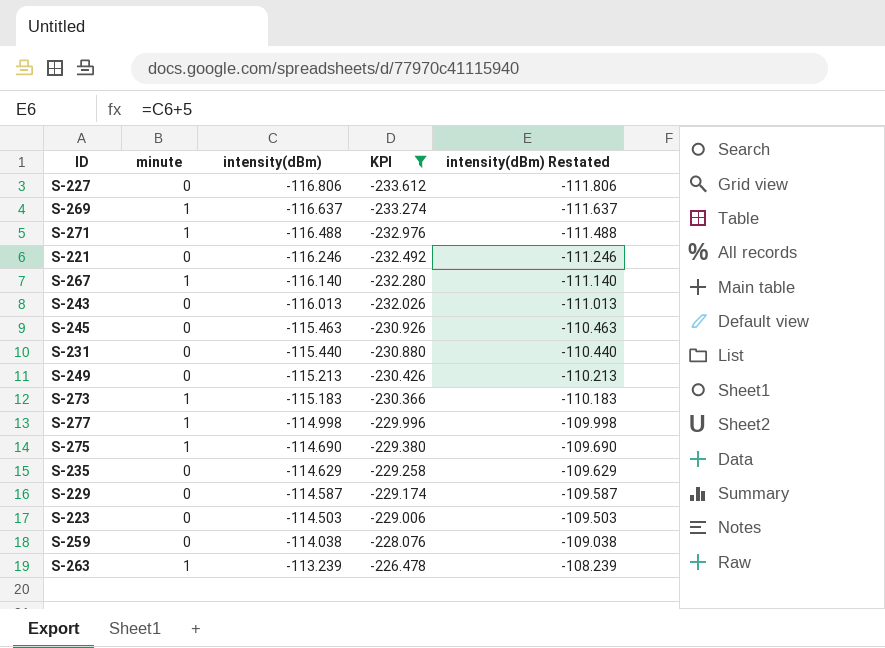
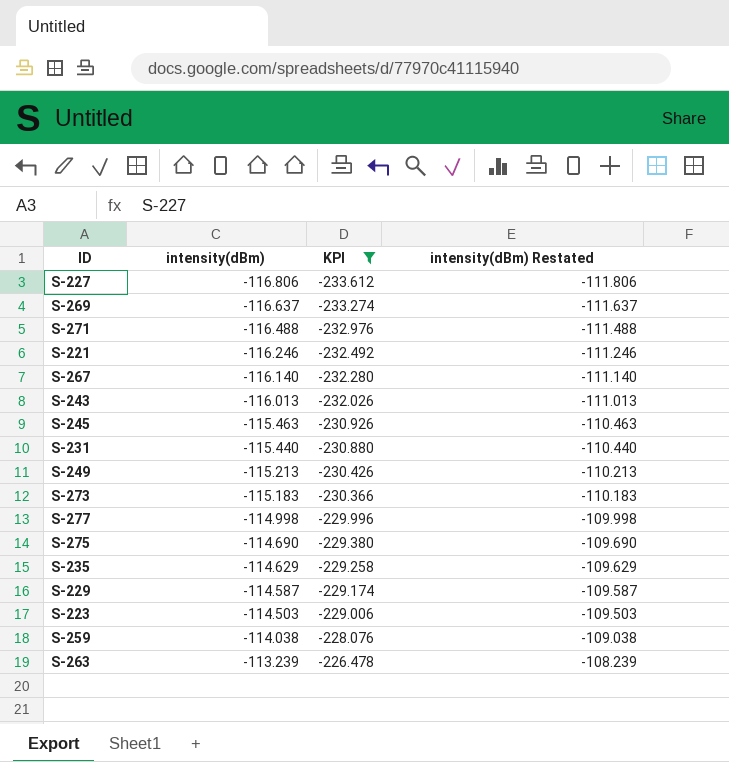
column minute | position: 2 -> none

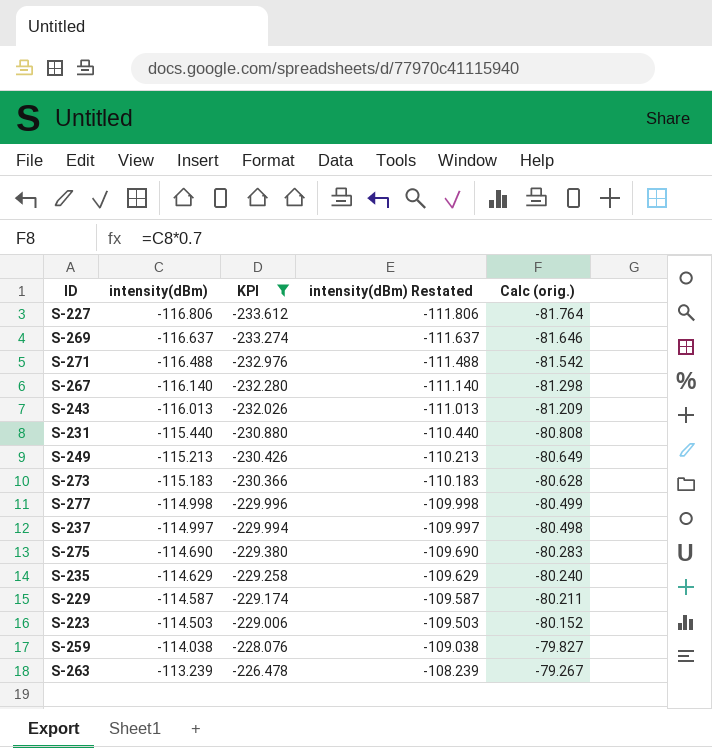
column Calc (orig.) | formula: none -> [intensity(dBm)] * 0.7
row S-221: -116.246 | -232.492 | -111.246 -> none
row S-245: -115.463 | -230.926 | -110.463 -> none
row S-237: none -> -114.997 | -229.994 | -109.997 | -80.498

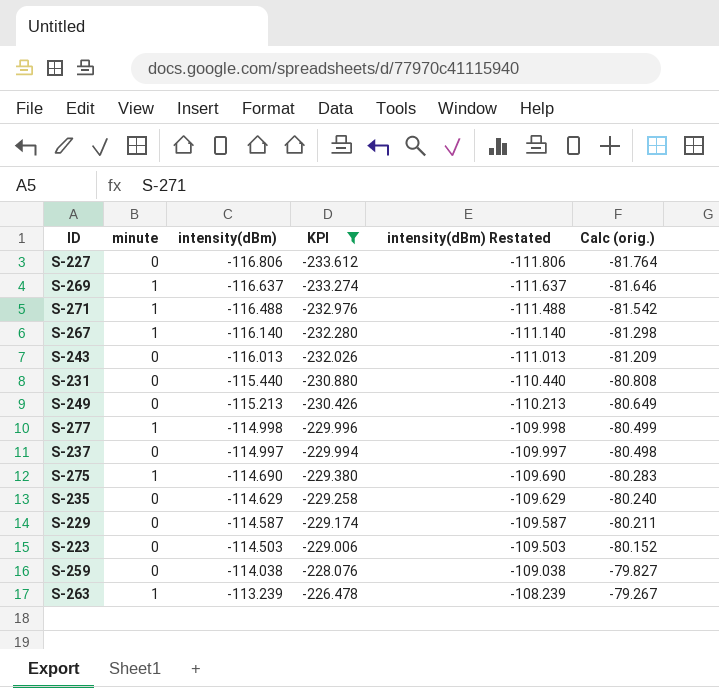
column minute | position: none -> 2
row S-273: -115.183 | -230.366 | -110.183 | -80.628 -> none

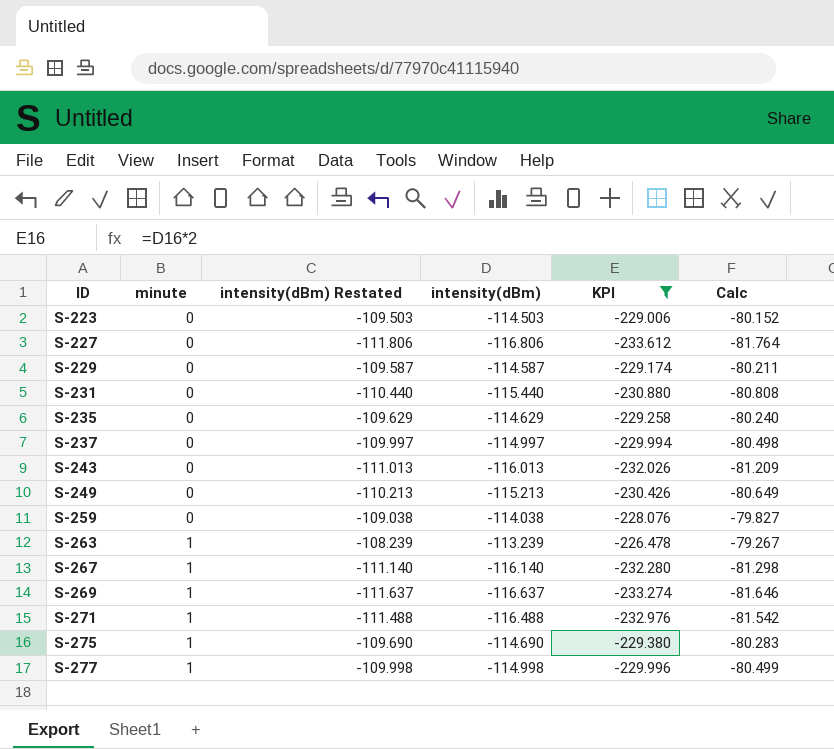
row order: intensity(dBm) ascending -> ID ascending
column intensity(dBm) Restated | position: 5 -> 3
column name: Calc (orig.) -> Calc

